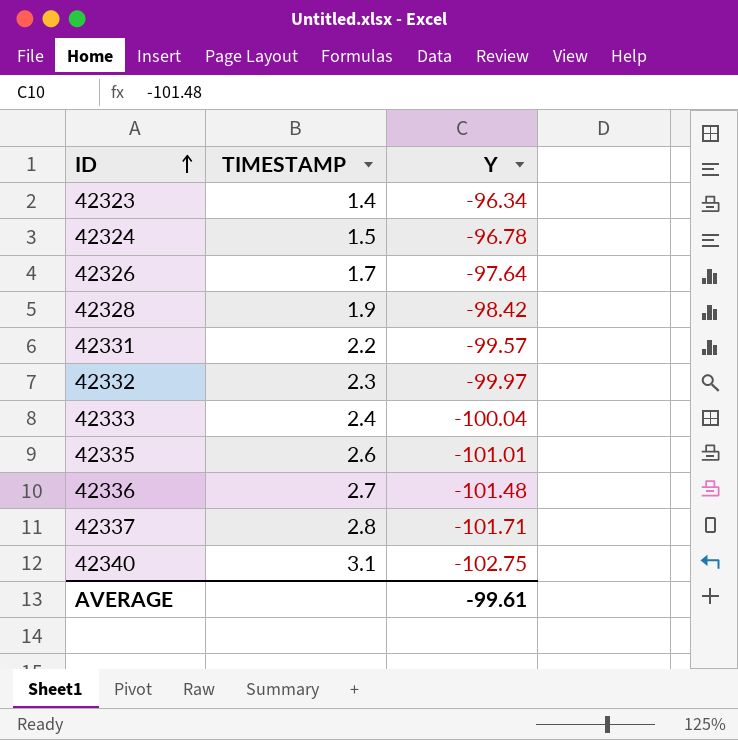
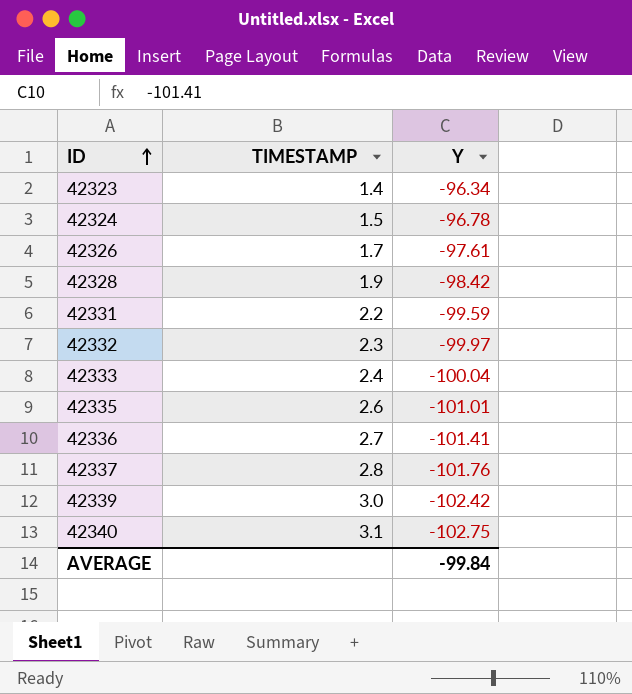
42326 | Y: -97.64 -> -97.61
42331 | Y: -99.57 -> -99.59
42336 | Y: -101.48 -> -101.41
42337 | Y: -101.71 -> -101.76
row 42339: none -> 3.0 | -102.42
AVERAGE | Y: -99.61 -> -99.84

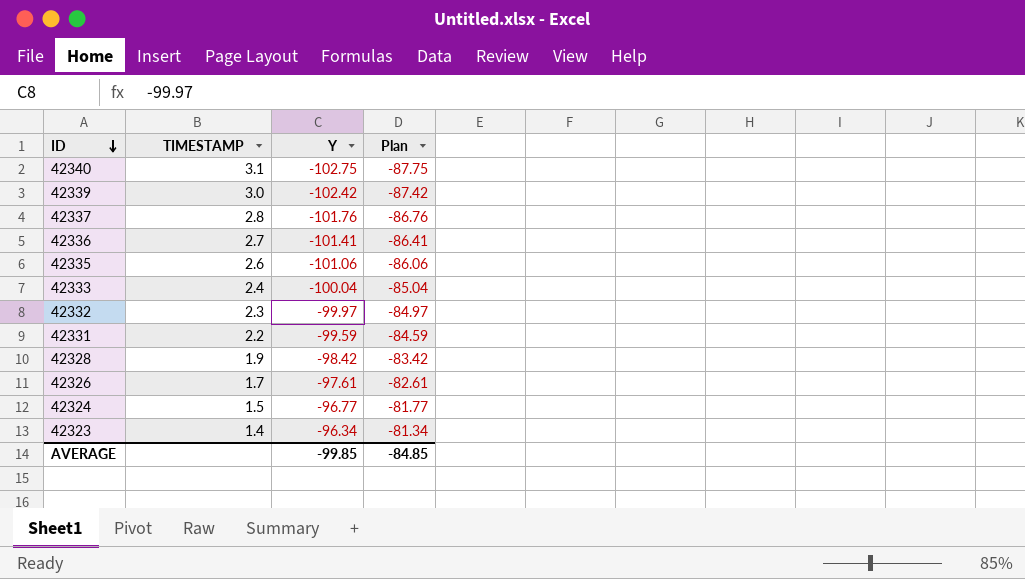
row order: ID ascending -> ID descending
column Plan | formula: none -> [Y] + 15
42335 | Y: -101.01 -> -101.06
42324 | Y: -96.78 -> -96.77
AVERAGE | Y: -99.84 -> -99.85

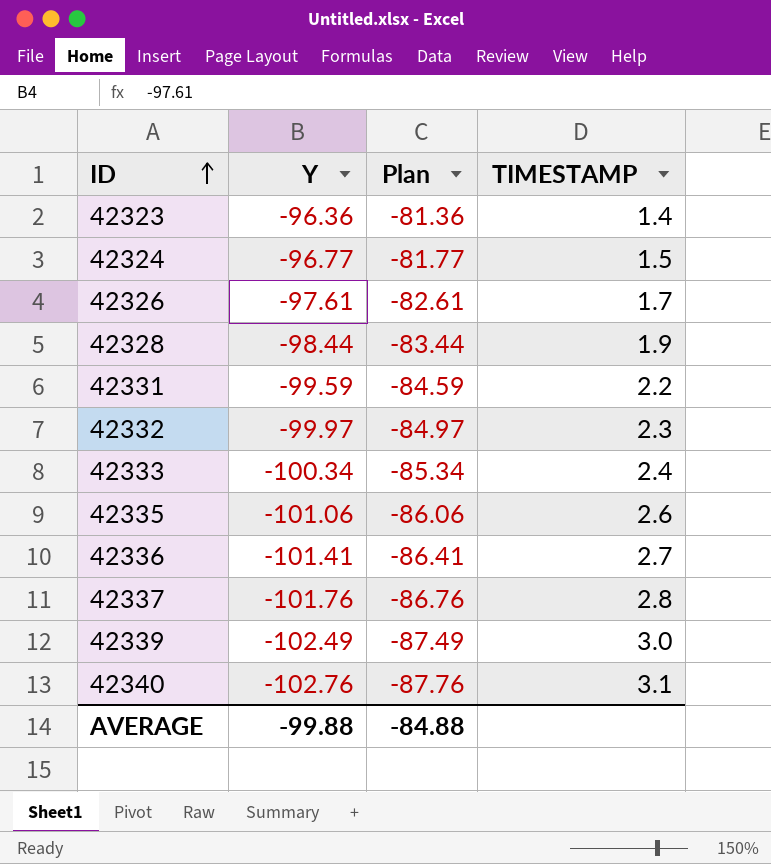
row order: ID descending -> ID ascending
column TIMESTAMP | position: 2 -> 4
42323 | Y: -96.34 -> -96.36
42323 | Plan: -81.34 -> -81.36
42328 | Y: -98.42 -> -98.44
42328 | Plan: -83.42 -> -83.44
42333 | Y: -100.04 -> -100.34
42333 | Plan: -85.04 -> -85.34
42339 | Y: -102.42 -> -102.49
42339 | Plan: -87.42 -> -87.49
42340 | Y: -102.75 -> -102.76
42340 | Plan: -87.75 -> -87.76
AVERAGE | Y: -99.85 -> -99.88
AVERAGE | Plan: -84.85 -> -84.88

